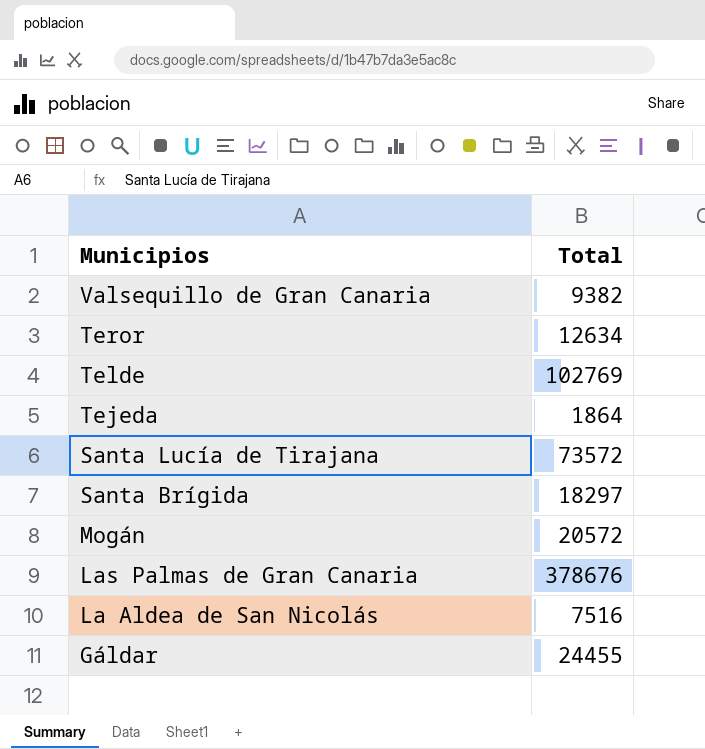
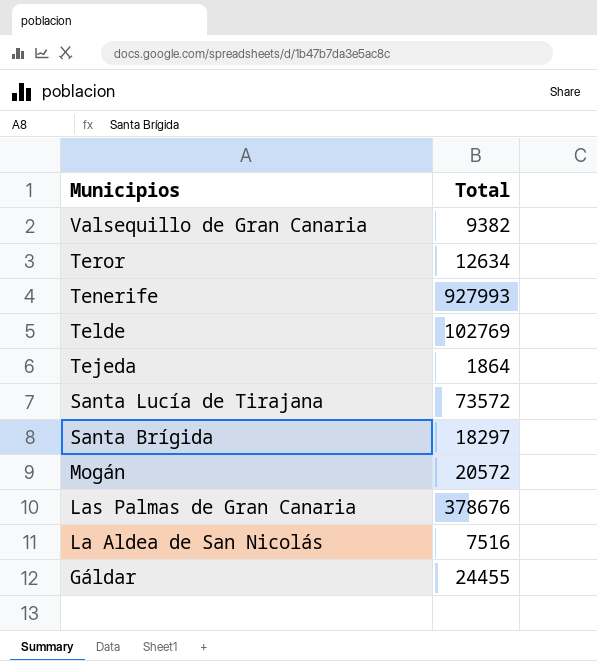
row Tenerife: none -> 927993

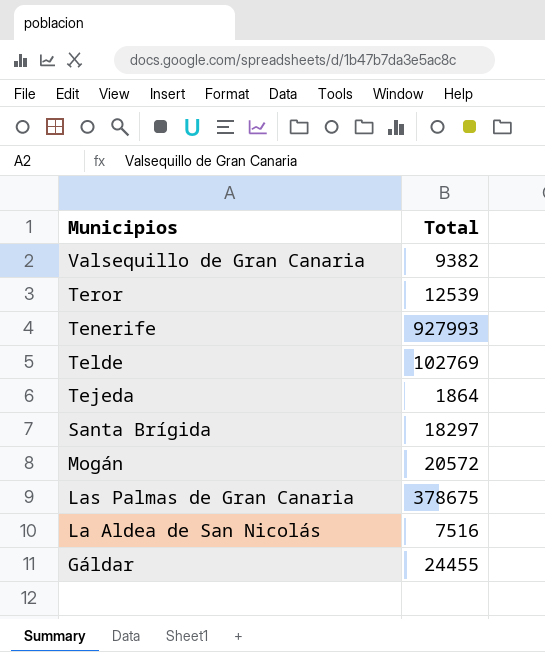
row Santa Lucía de Tirajana: 73572 -> none
Teror | Total: 12634 -> 12539
Las Palmas de Gran Canaria | Total: 378676 -> 378675

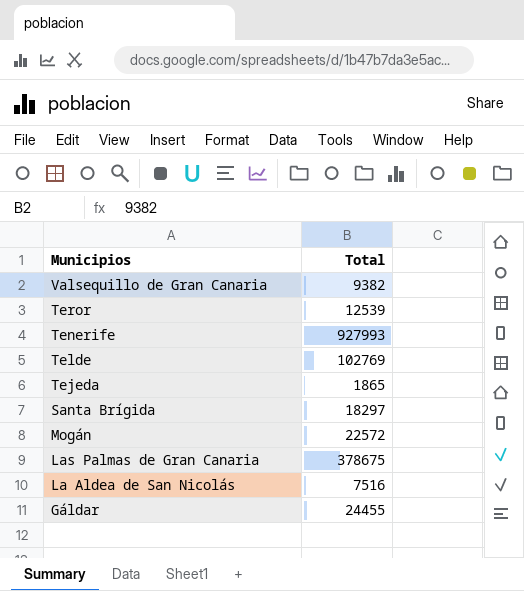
Tejeda | Total: 1864 -> 1865
Mogán | Total: 20572 -> 22572

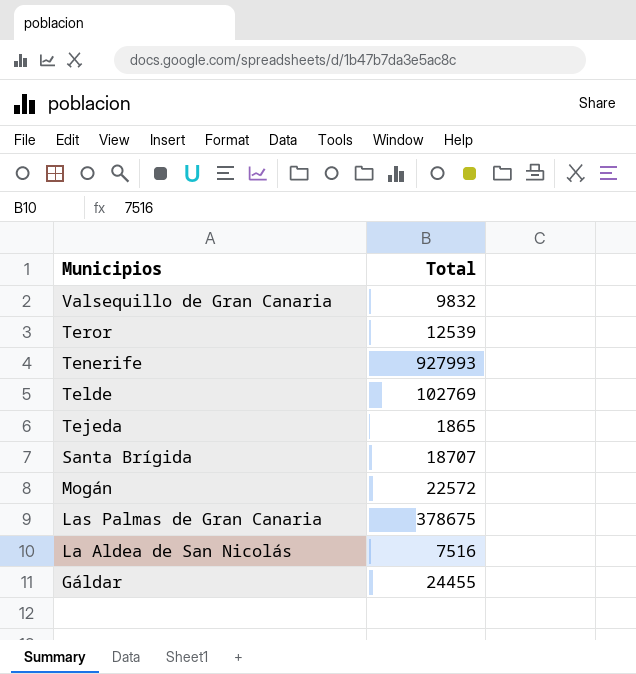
Valsequillo de Gran Canaria | Total: 9382 -> 9832
Santa Brígida | Total: 18297 -> 18707

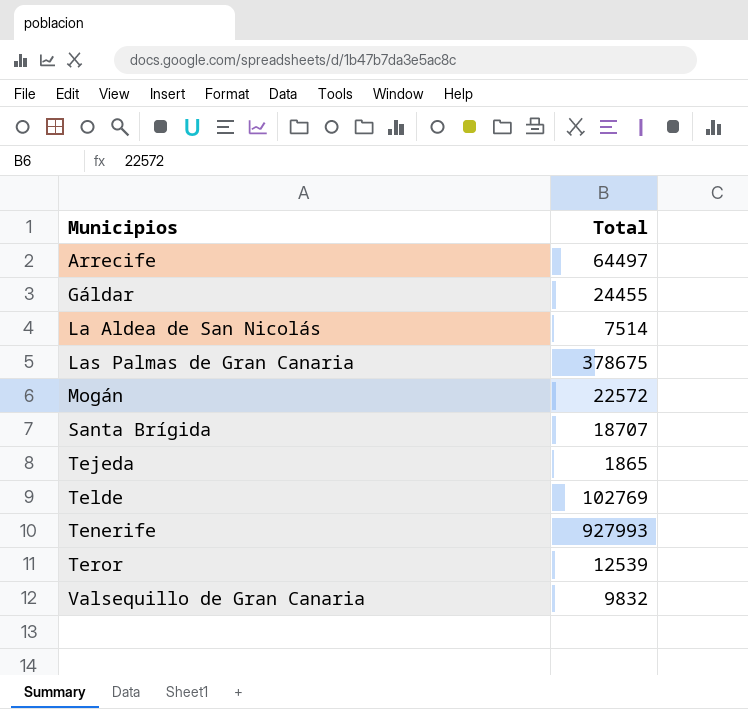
row order: Municipios descending -> Municipios ascending
row Arrecife: none -> 64497
La Aldea de San Nicolás | Total: 7516 -> 7514

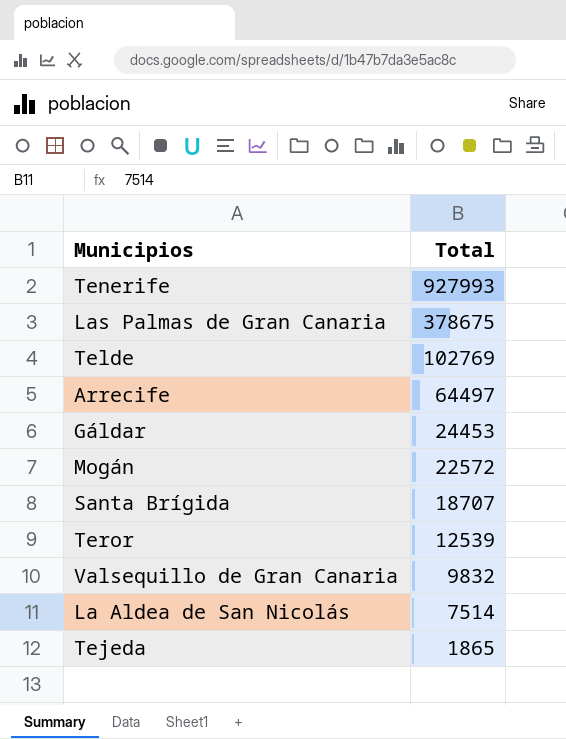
row order: Municipios ascending -> Total descending
Gáldar | Total: 24455 -> 24453

